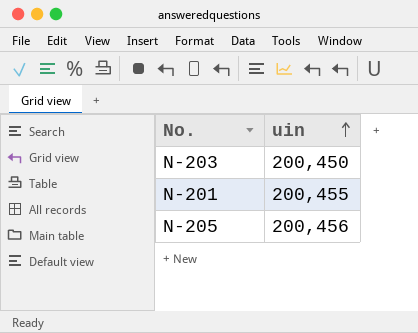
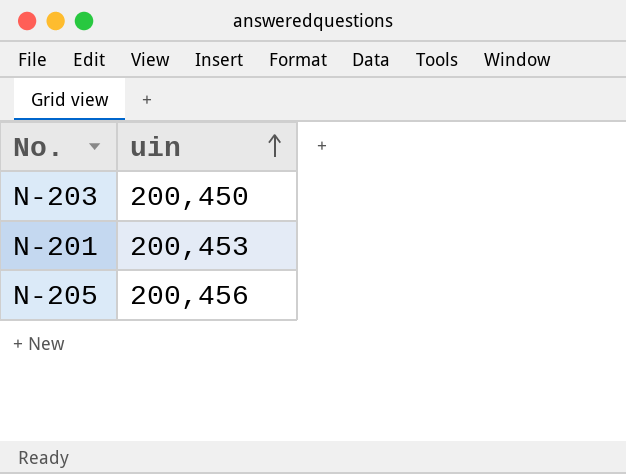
N-201 | uin: 200,455 -> 200,453

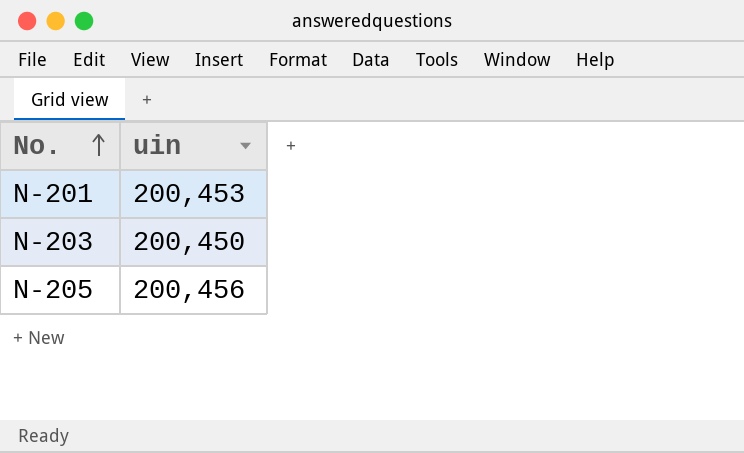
row order: uin ascending -> No. ascending

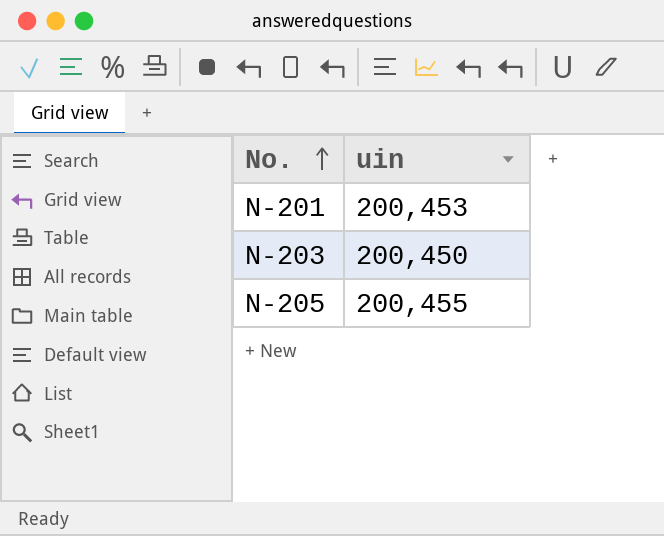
N-205 | uin: 200,456 -> 200,455

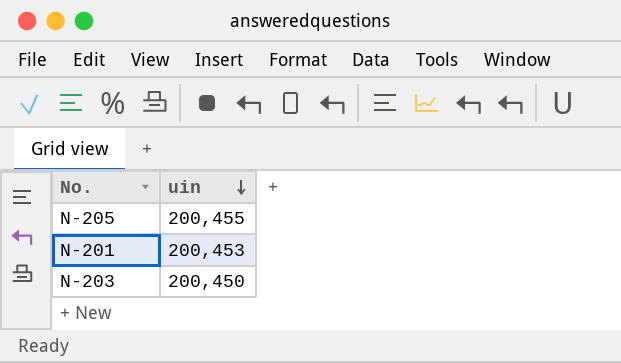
row order: No. ascending -> uin descending

